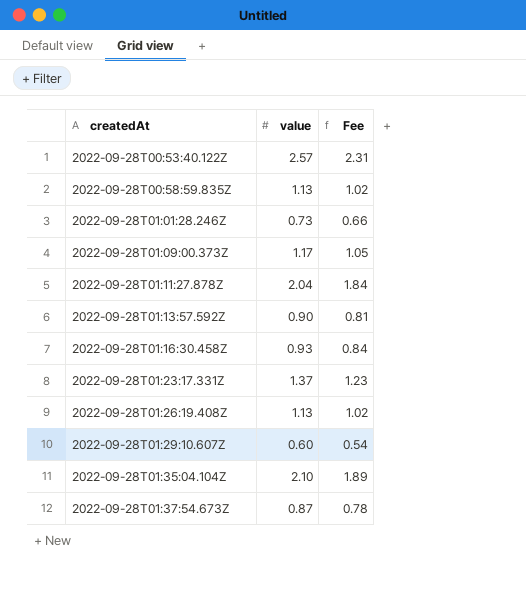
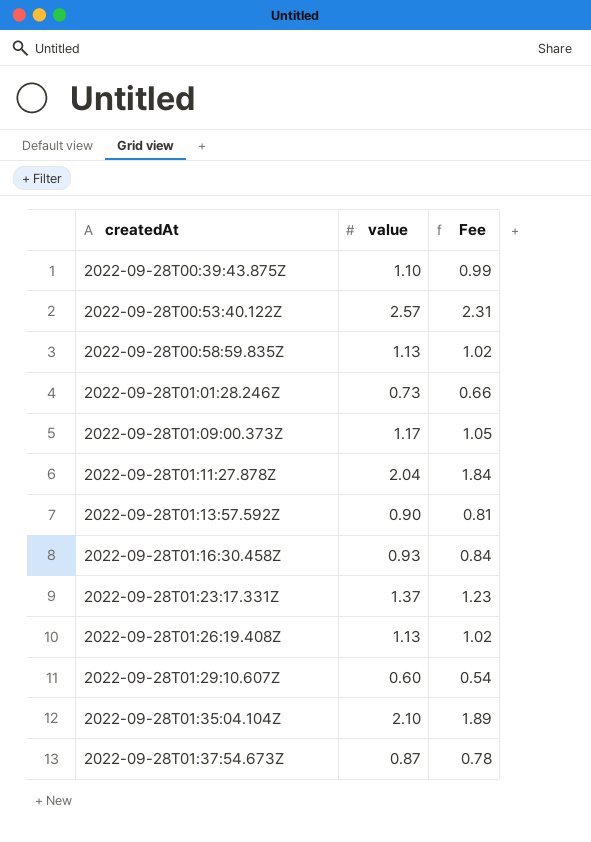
row 2022-09-28T00:39:43.875Z: none -> 1.10 | 0.99

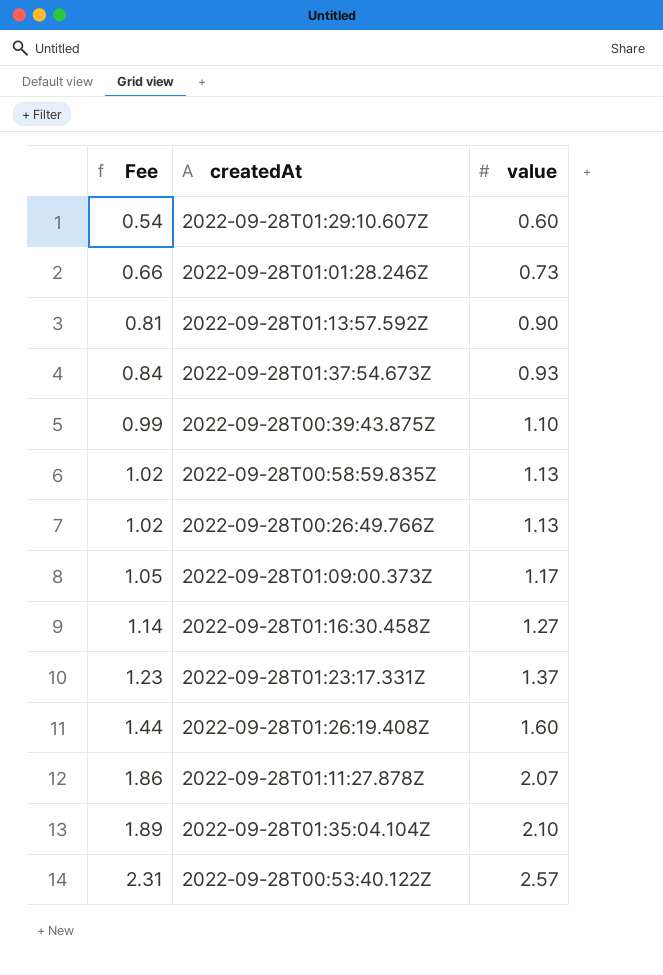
row order: createdAt ascending -> Fee ascending
column Fee | position: 3 -> 1
2022-09-28T01:37:54.673Z | Fee: 0.78 -> 0.84
2022-09-28T01:37:54.673Z | value: 0.87 -> 0.93
row 2022-09-28T00:26:49.766Z: none -> 1.02 | 1.13
2022-09-28T01:16:30.458Z | Fee: 0.84 -> 1.14
2022-09-28T01:16:30.458Z | value: 0.93 -> 1.27
2022-09-28T01:26:19.408Z | Fee: 1.02 -> 1.44
2022-09-28T01:26:19.408Z | value: 1.13 -> 1.60
2022-09-28T01:11:27.878Z | Fee: 1.84 -> 1.86
2022-09-28T01:11:27.878Z | value: 2.04 -> 2.07

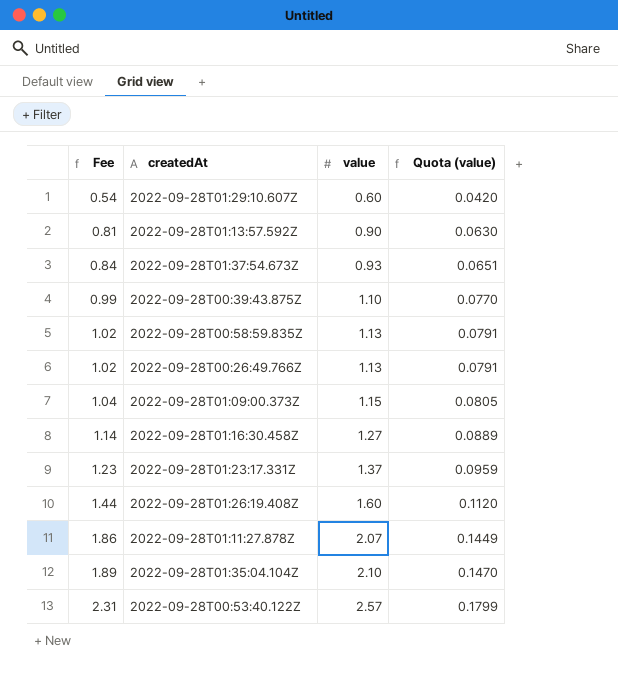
column Quota (value) | formula: none -> [value] * 0.07
row 2022-09-28T01:01:28.246Z: 0.66 | 0.73 -> none
2022-09-28T01:09:00.373Z | Fee: 1.05 -> 1.04
2022-09-28T01:09:00.373Z | value: 1.17 -> 1.15

